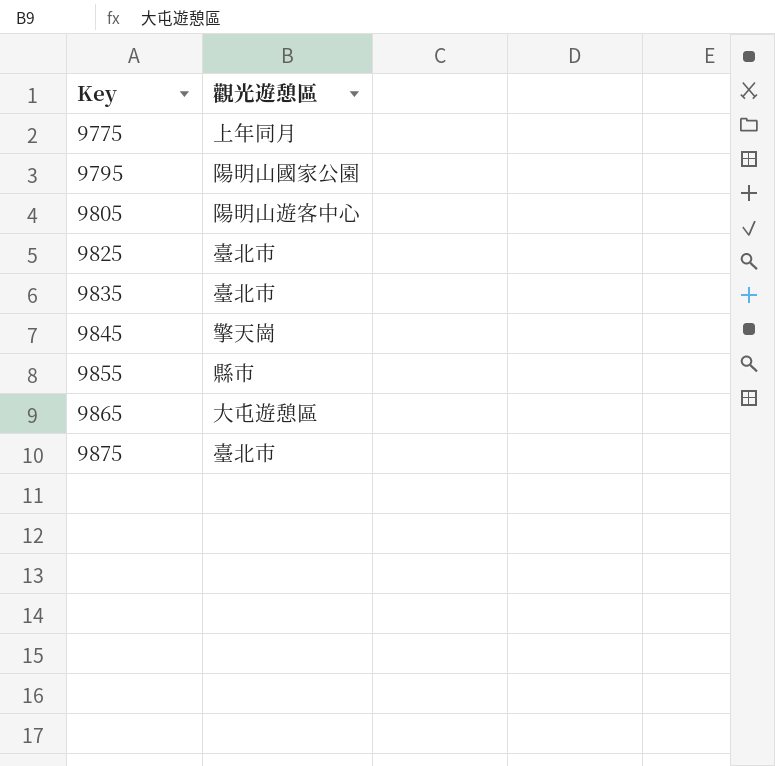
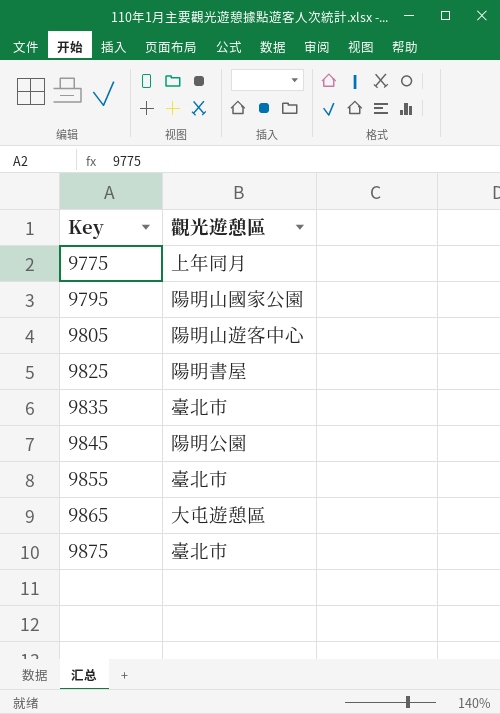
9825 | 觀光遊憩區: 臺北市 -> 陽明書屋
9845 | 觀光遊憩區: 擎天崗 -> 陽明公園
9855 | 觀光遊憩區: 縣市 -> 臺北市

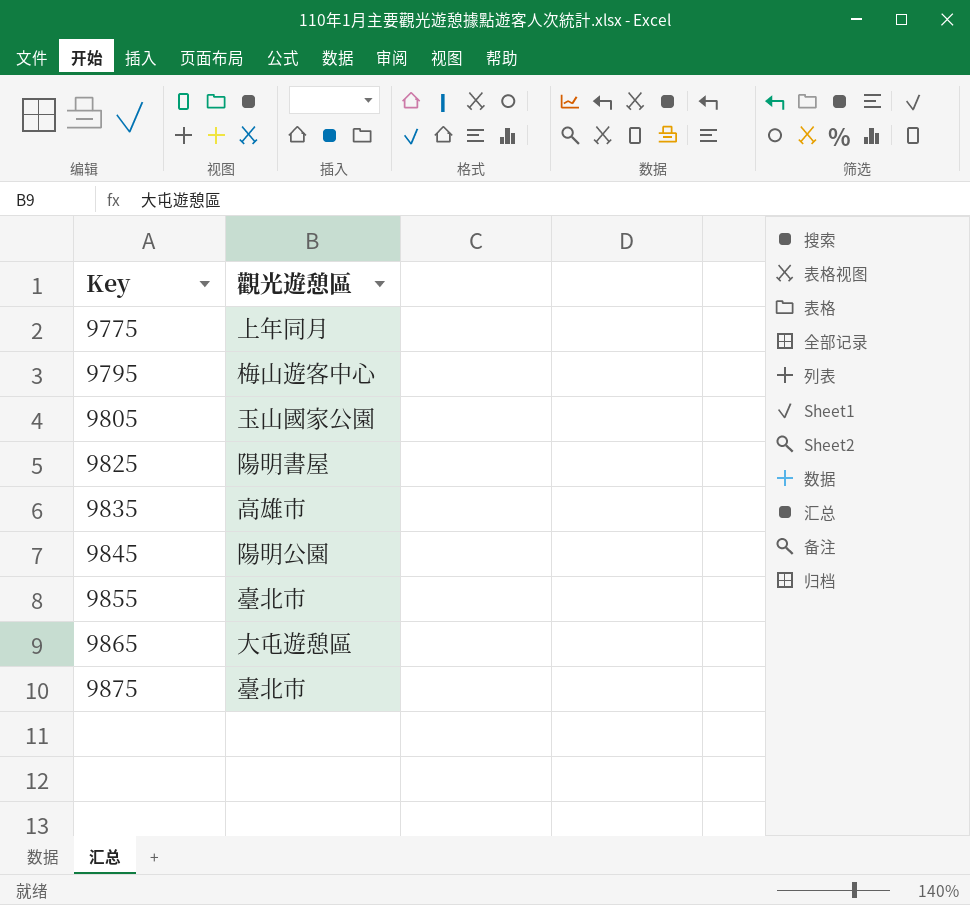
9795 | 觀光遊憩區: 陽明山國家公園 -> 梅山遊客中心
9805 | 觀光遊憩區: 陽明山遊客中心 -> 玉山國家公園
9835 | 觀光遊憩區: 臺北市 -> 高雄市

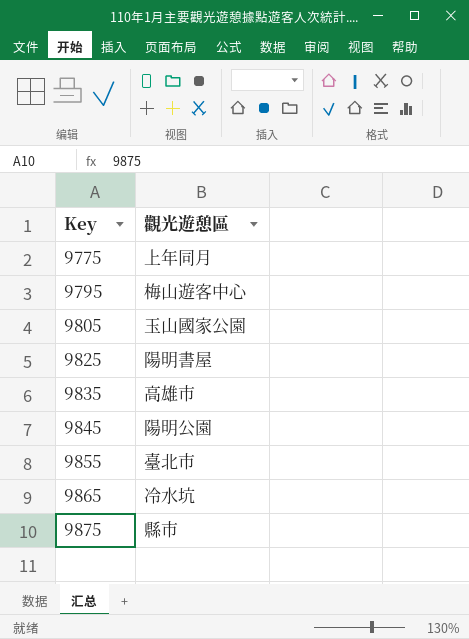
9865 | 觀光遊憩區: 大屯遊憩區 -> 冷水坑
9875 | 觀光遊憩區: 臺北市 -> 縣市

